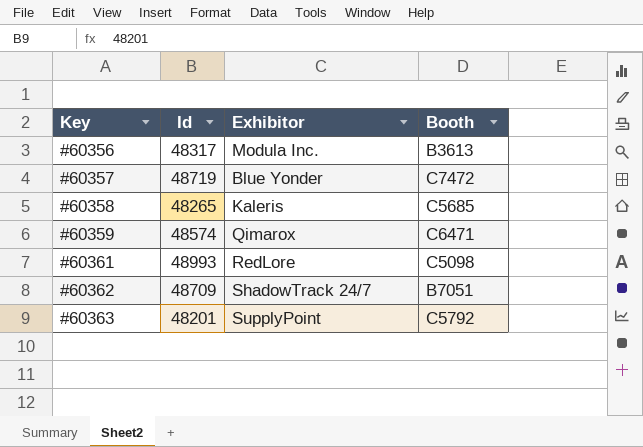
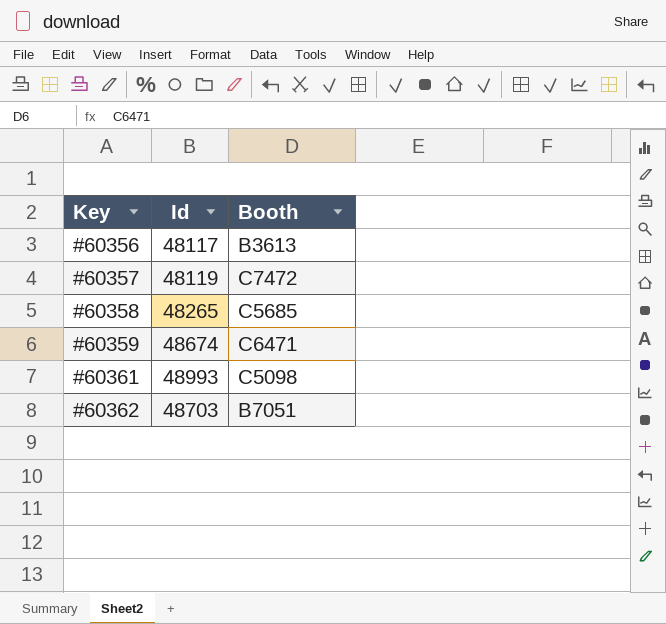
column Exhibitor | position: 3 -> none
row #60363: 48201 | SupplyPoint | C5792 -> none
#60356 | Id: 48317 -> 48117
#60357 | Id: 48719 -> 48119
#60359 | Id: 48574 -> 48674
#60362 | Id: 48709 -> 48703

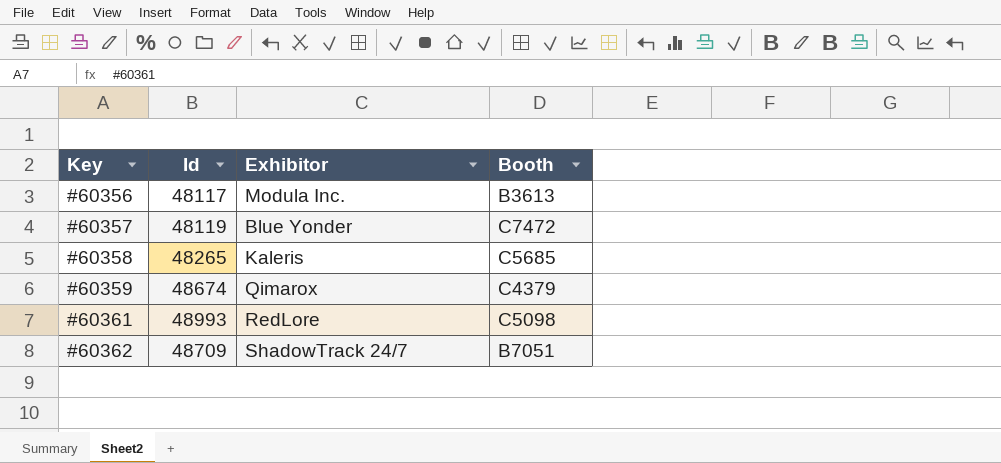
column Exhibitor | position: none -> 3
#60359 | Booth: C6471 -> C4379
#60362 | Id: 48703 -> 48709

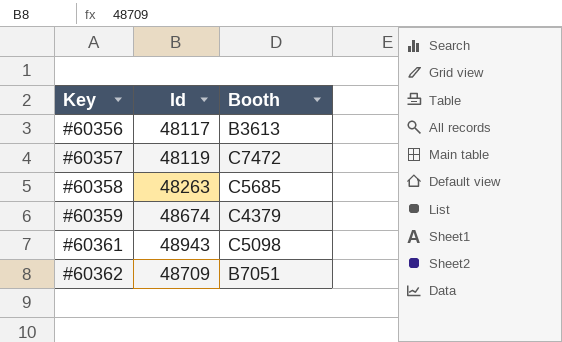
column Exhibitor | position: 3 -> none
#60358 | Id: 48265 -> 48263
#60361 | Id: 48993 -> 48943

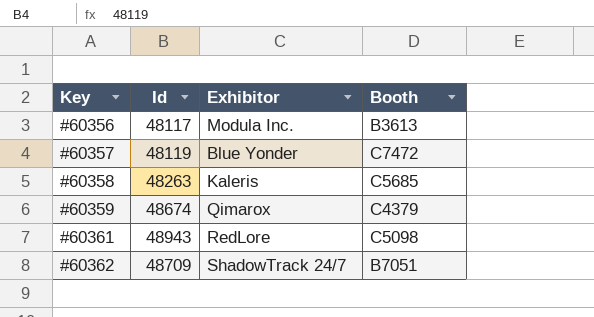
column Exhibitor | position: none -> 3

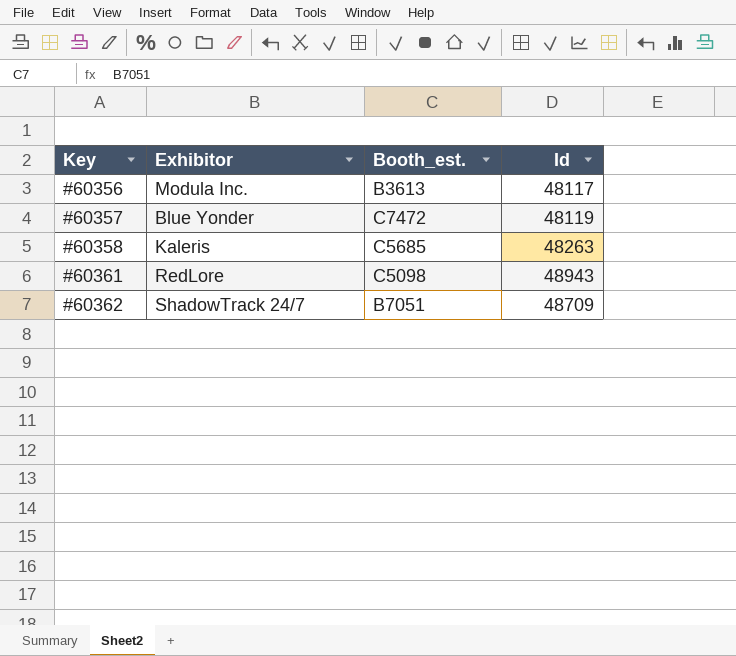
column name: Booth -> Booth_est.
column Id | position: 2 -> 4
row #60359: 48674 | Qimarox | C4379 -> none

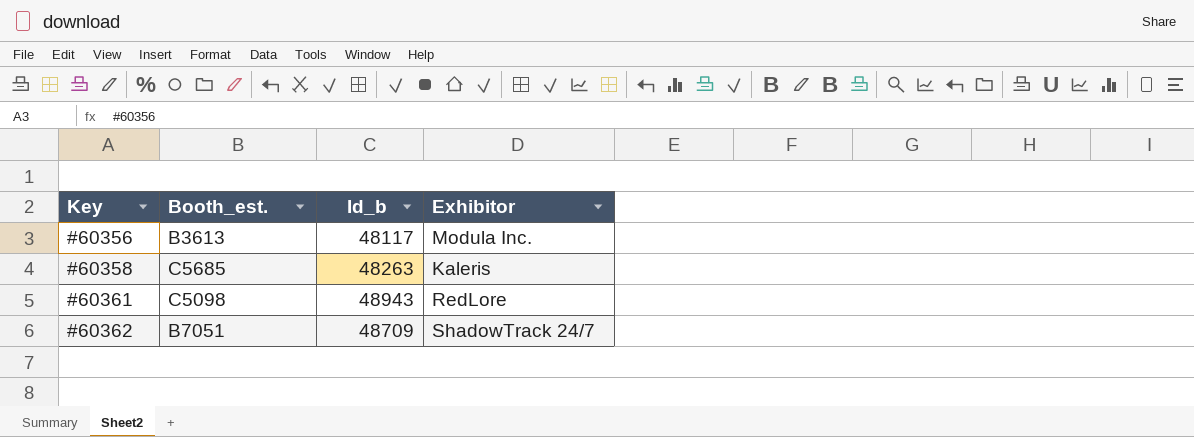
column name: Id -> Id_b
column Exhibitor | position: 2 -> 4
row #60357: Blue Yonder | C7472 | 48119 -> none

